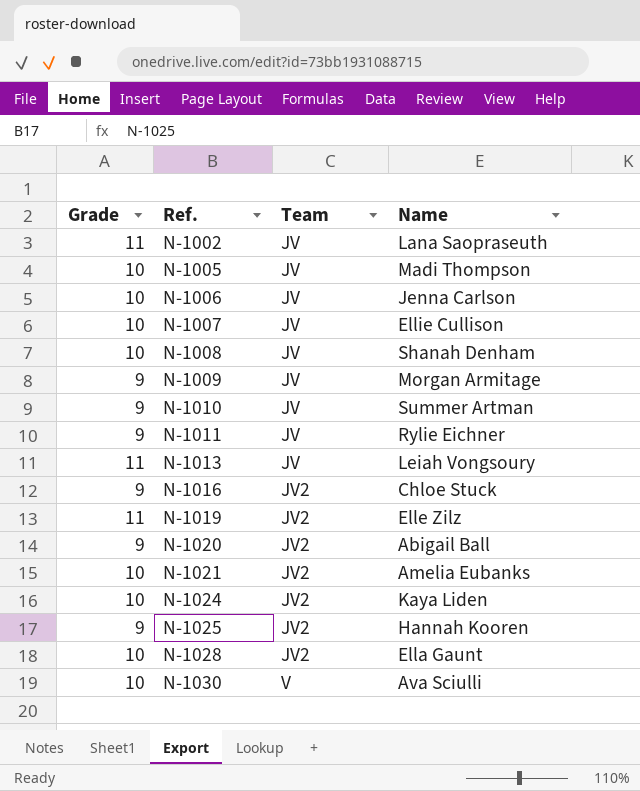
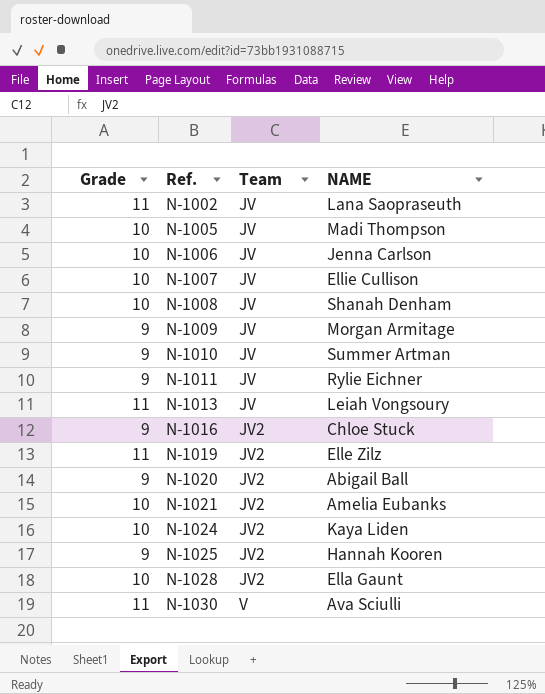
column name: Name -> NAME
N-1030 | Grade: 10 -> 11

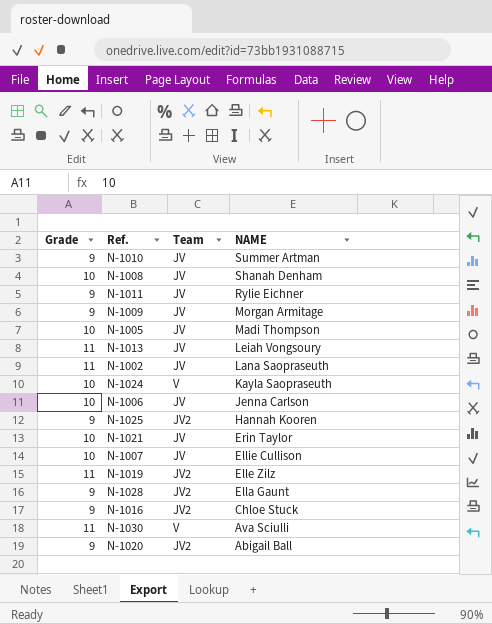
row order: Ref. ascending -> NAME descending
N-1024 | Team: JV2 -> V
N-1024 | NAME: Kaya Liden -> Kayla Saopraseuth
N-1021 | Team: JV2 -> JV
N-1021 | NAME: Amelia Eubanks -> Erin Taylor
N-1028 | Grade: 10 -> 9

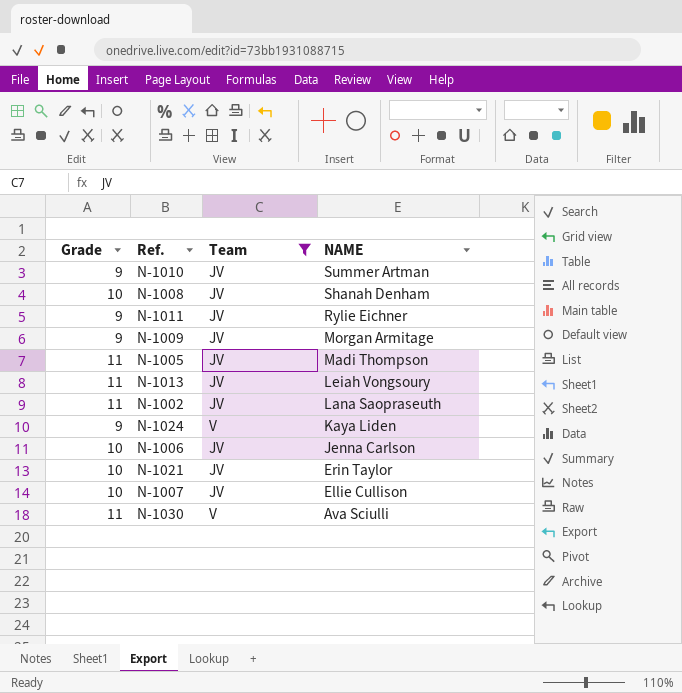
filter: none -> Team != JV2
N-1005 | Grade: 10 -> 11
N-1024 | Grade: 10 -> 9
N-1024 | NAME: Kayla Saopraseuth -> Kaya Liden

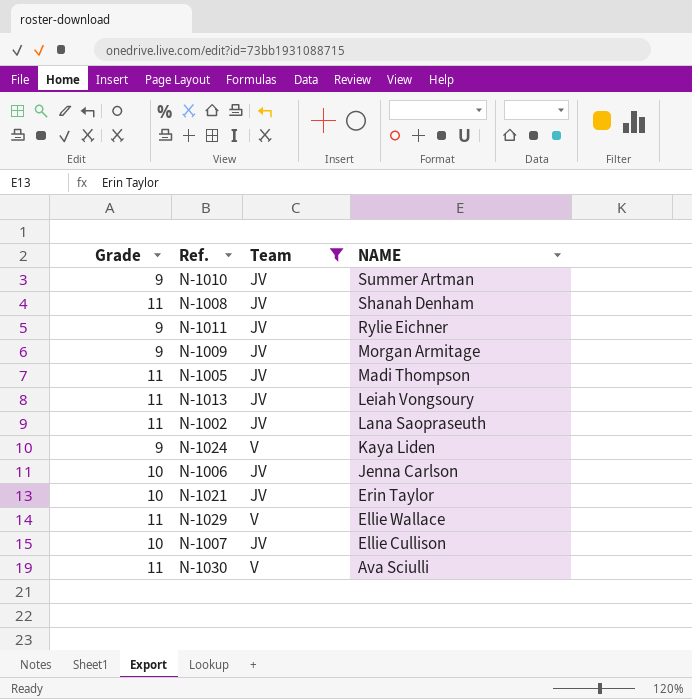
N-1008 | Grade: 10 -> 11
row N-1029: none -> 11 | V | Ellie Wallace

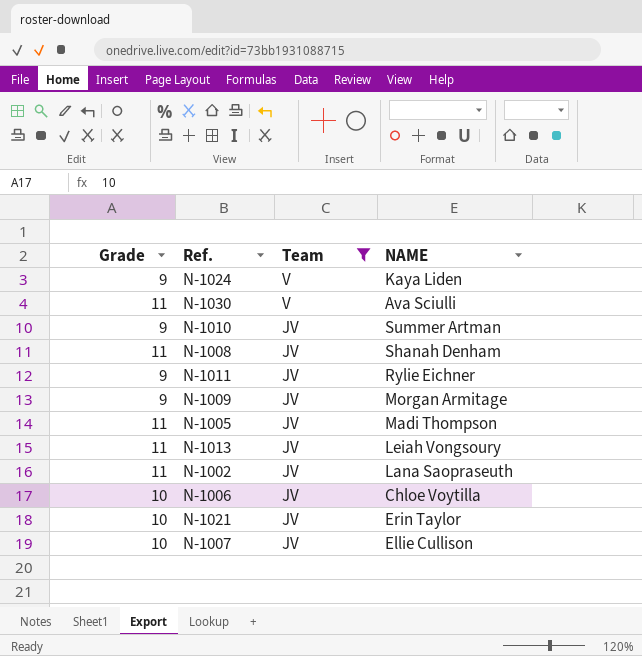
row order: NAME descending -> Team descending
row N-1029: 11 | V | Ellie Wallace -> none
N-1006 | NAME: Jenna Carlson -> Chloe Voytilla

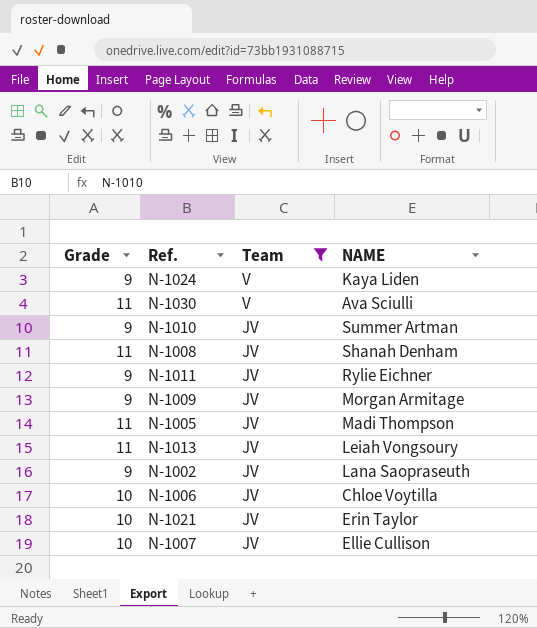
N-1002 | Grade: 11 -> 9

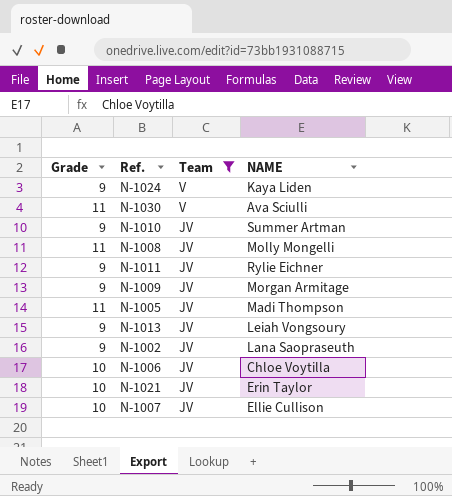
N-1008 | NAME: Shanah Denham -> Molly Mongelli
N-1013 | Grade: 11 -> 9

